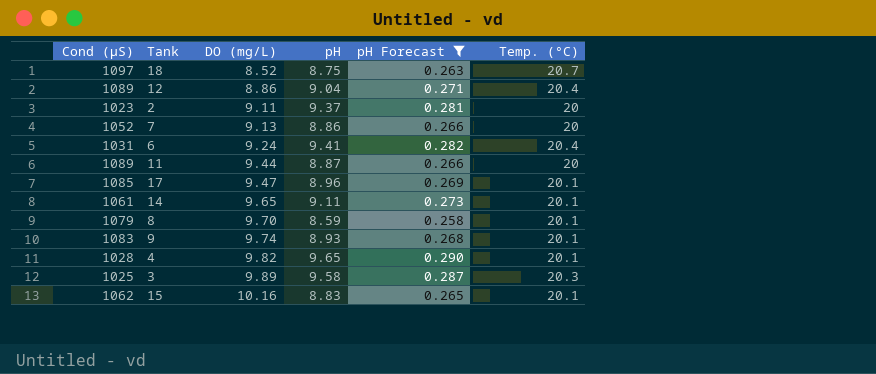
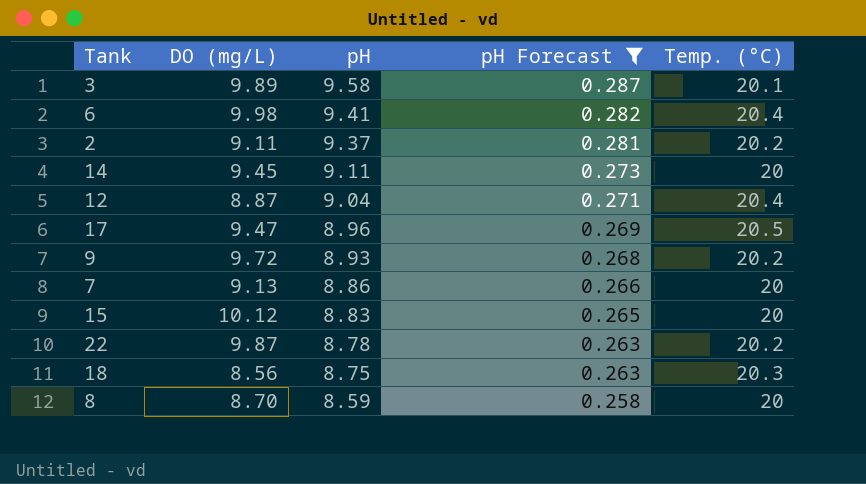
row order: DO (mg/L) ascending -> pH descending
column Cond (μS) | position: 1 -> none
row 11: 1089 | 9.44 | 8.87 | 0.266 | 20 -> none
row 4: 1028 | 9.82 | 9.65 | 0.290 | 20.1 -> none
3 | Temp. (°C): 20.3 -> 20.1
6 | DO (mg/L): 9.24 -> 9.98
2 | Temp. (°C): 20 -> 20.2
14 | DO (mg/L): 9.65 -> 9.45
14 | Temp. (°C): 20.1 -> 20
12 | DO (mg/L): 8.86 -> 8.87
17 | Temp. (°C): 20.1 -> 20.5
9 | DO (mg/L): 9.74 -> 9.72
9 | Temp. (°C): 20.1 -> 20.2
15 | DO (mg/L): 10.16 -> 10.12
15 | Temp. (°C): 20.1 -> 20
row 22: none -> 9.87 | 8.78 | 0.263 | 20.2
18 | DO (mg/L): 8.52 -> 8.56
18 | Temp. (°C): 20.7 -> 20.3
8 | DO (mg/L): 9.70 -> 8.70
8 | Temp. (°C): 20.1 -> 20

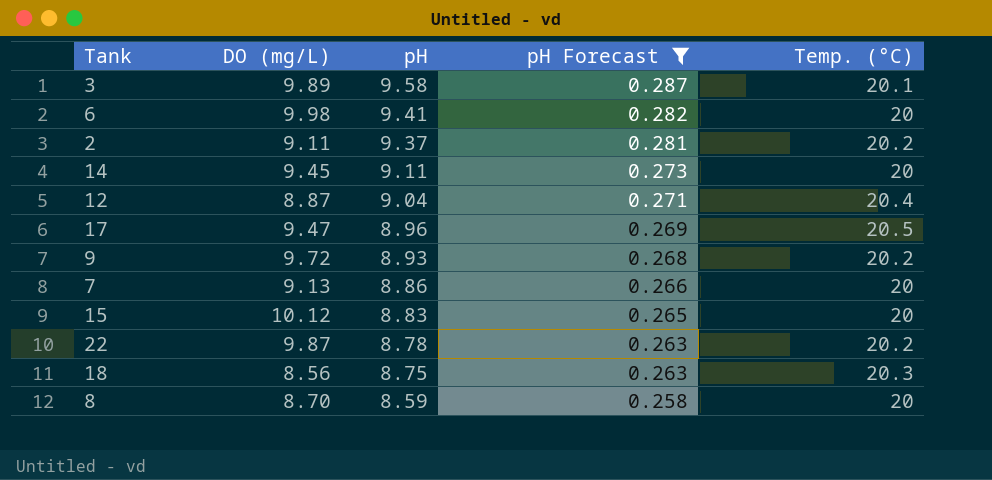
6 | Temp. (°C): 20.4 -> 20

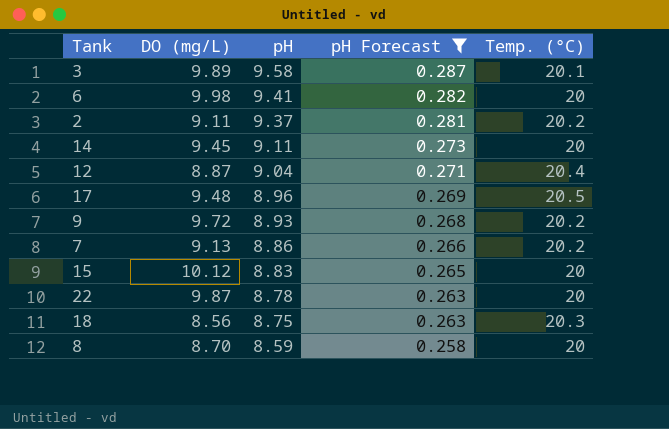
17 | DO (mg/L): 9.47 -> 9.48
7 | Temp. (°C): 20 -> 20.2
22 | Temp. (°C): 20.2 -> 20

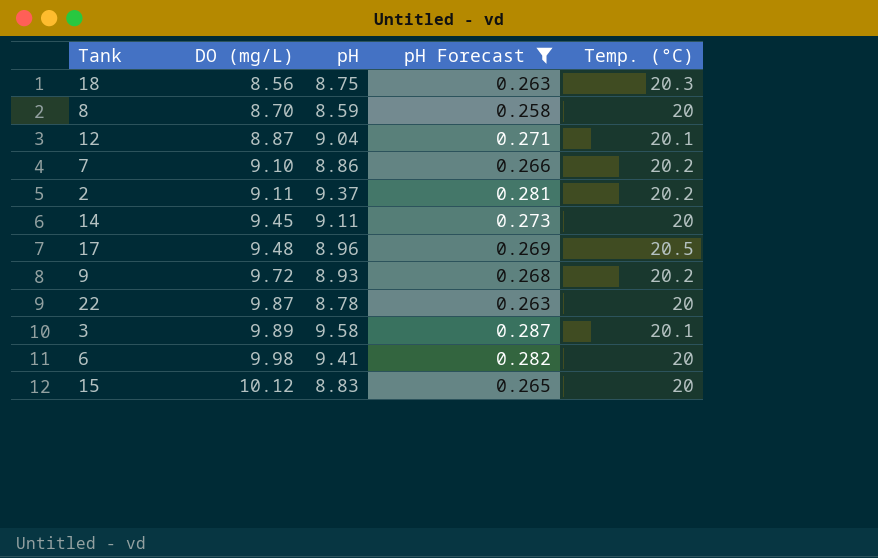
row order: pH descending -> DO (mg/L) ascending
12 | Temp. (°C): 20.4 -> 20.1
7 | DO (mg/L): 9.13 -> 9.10

